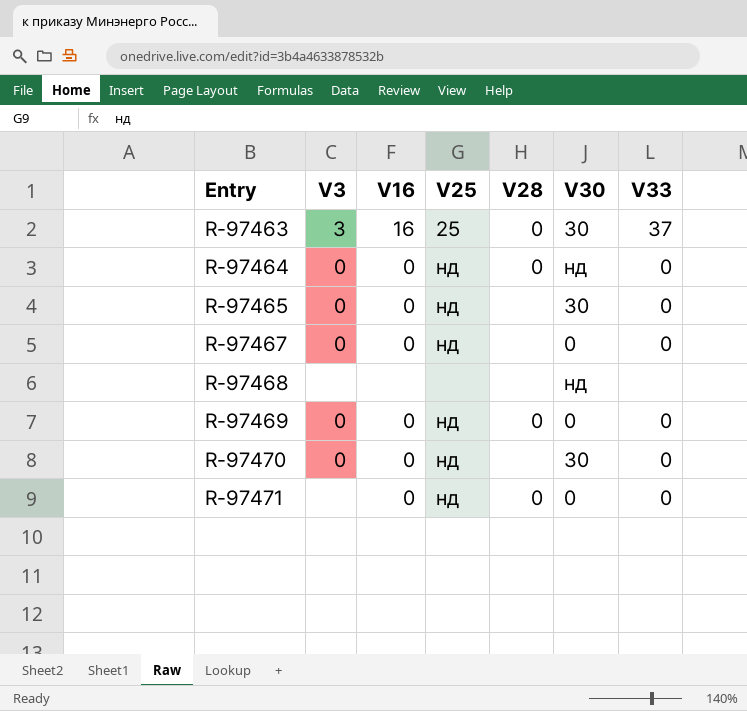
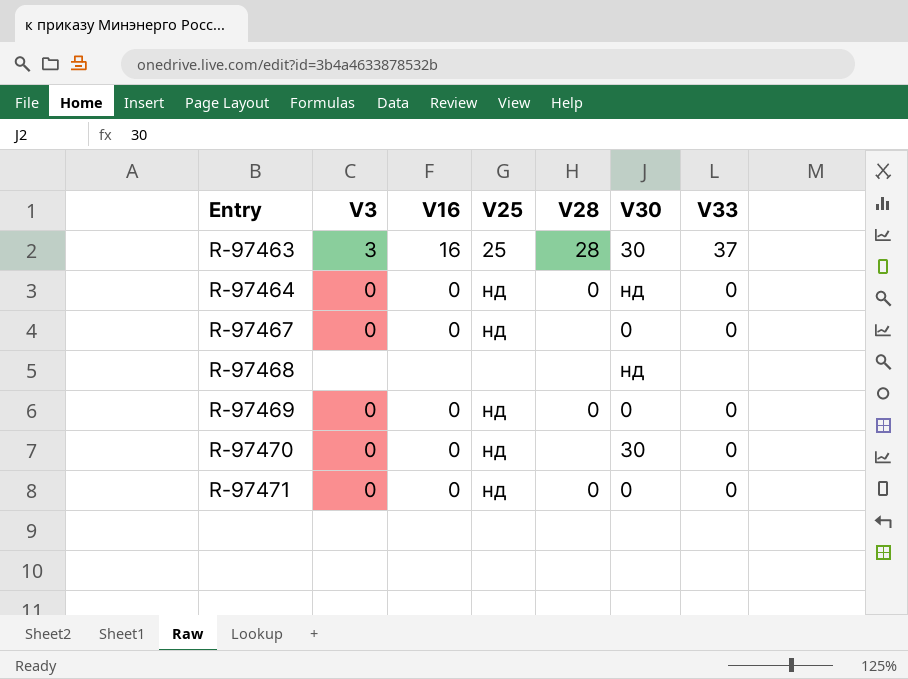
row R-97465: 0 | 0 | нд | none | 30 | 0 -> none
R-97463 | V28: 0 -> 28
R-97471 | V3: none -> 0

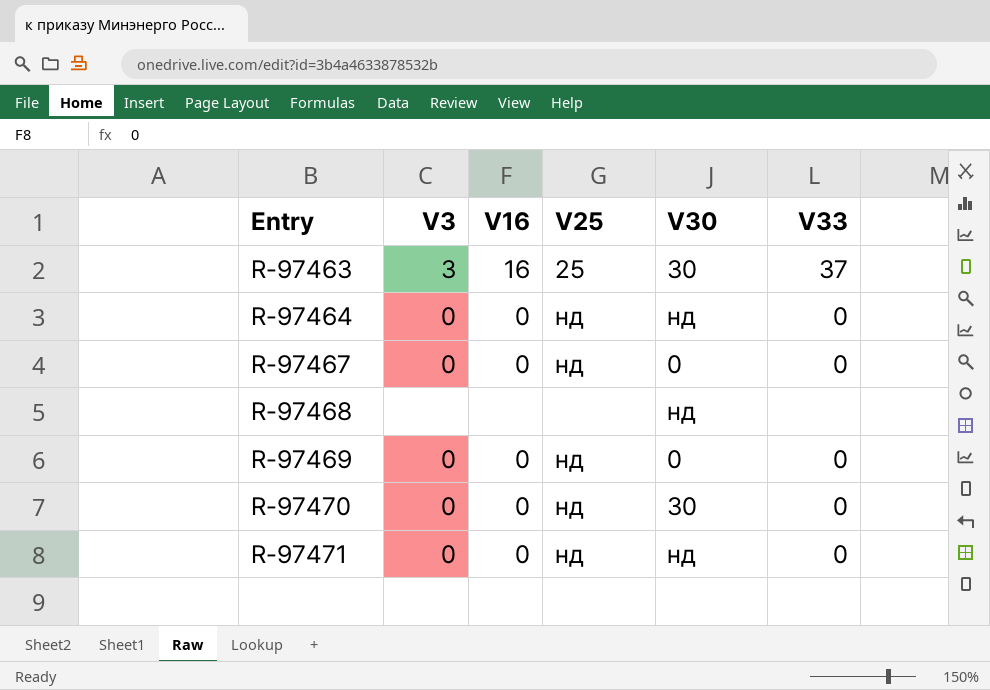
column V28 | position: 5 -> none
R-97471 | V30: 0 -> нд

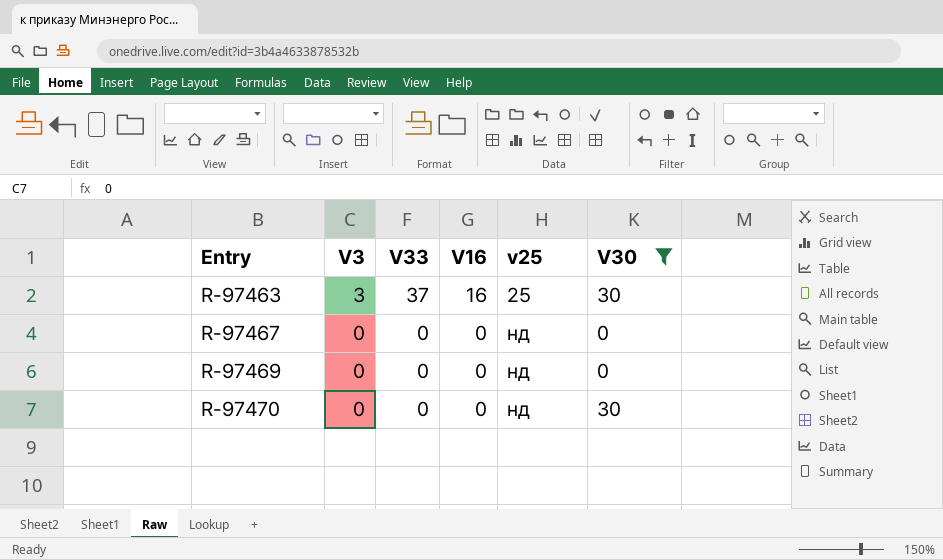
filter: none -> V30 != нд
column V33 | position: 6 -> 3
column name: V25 -> v25

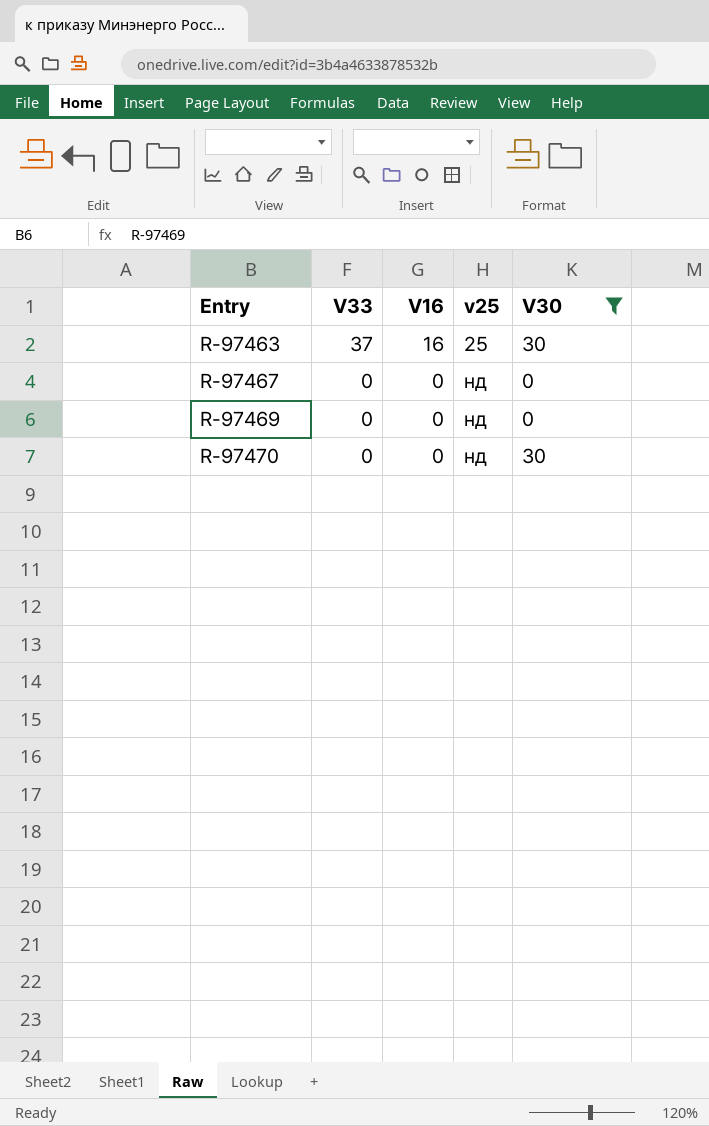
column V3 | position: 2 -> none

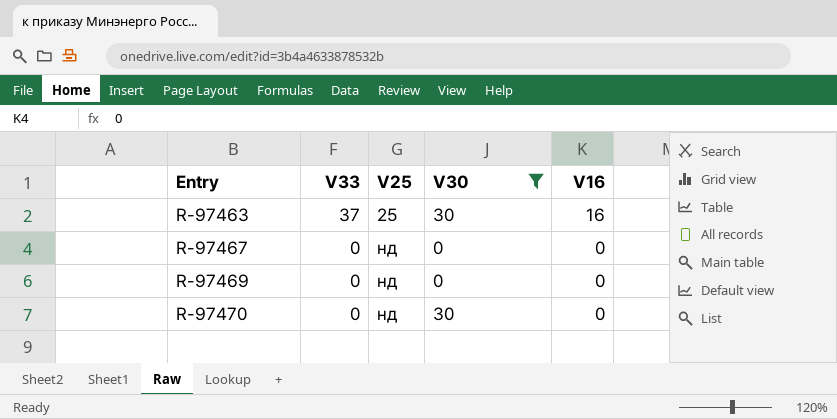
column name: v25 -> V25
column V16 | position: 3 -> 5

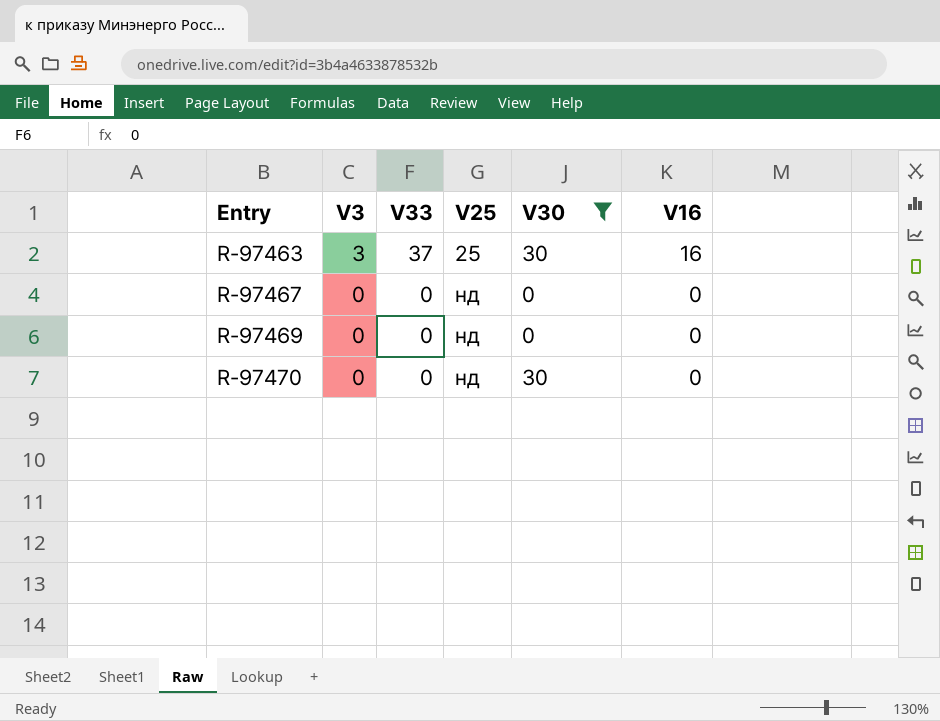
column V3 | position: none -> 2

